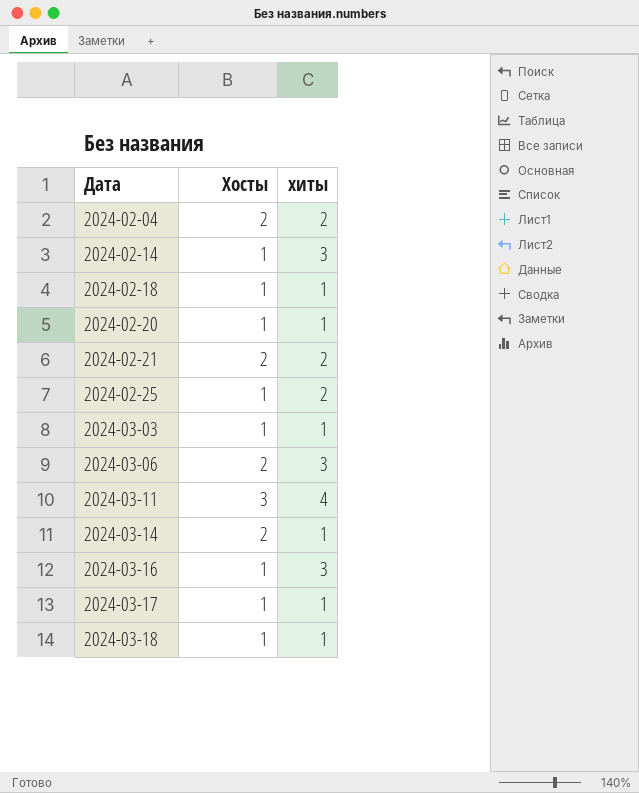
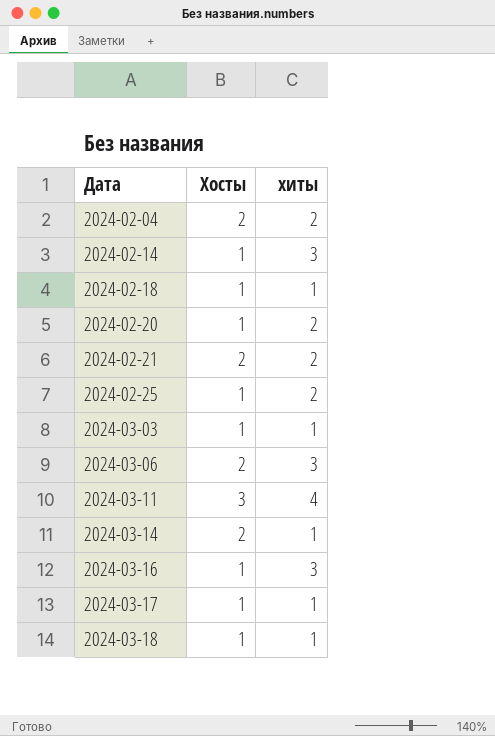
2024-02-20 | хиты: 1 -> 2

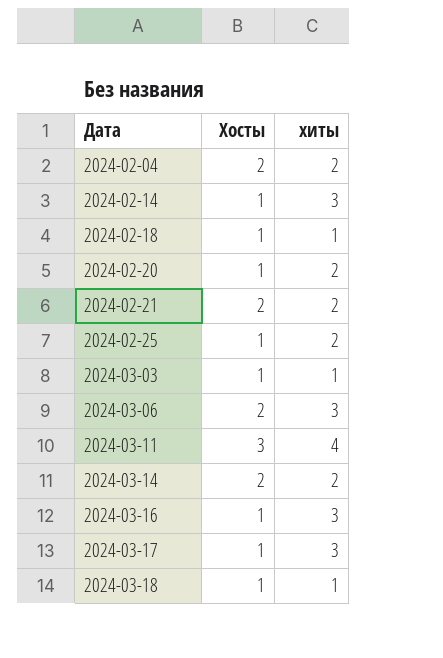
2024-03-14 | хиты: 1 -> 2
2024-03-17 | хиты: 1 -> 3

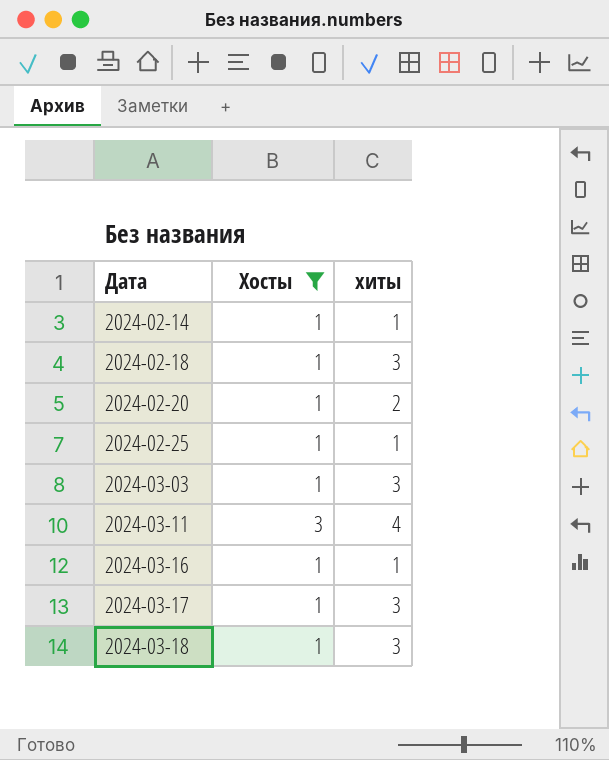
filter: none -> Хосты != 2
2024-02-14 | хиты: 3 -> 1
2024-02-18 | хиты: 1 -> 3
2024-02-25 | хиты: 2 -> 1
2024-03-03 | хиты: 1 -> 3
2024-03-16 | хиты: 3 -> 1
2024-03-18 | хиты: 1 -> 3

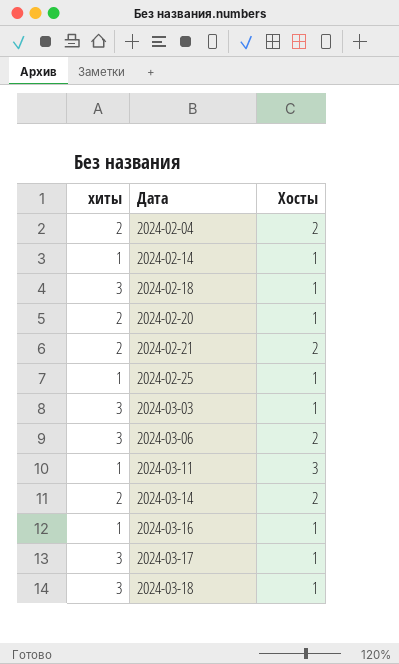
filter: Хосты != 2 -> none
column хиты | position: 3 -> 1
2024-03-11 | хиты: 4 -> 1

